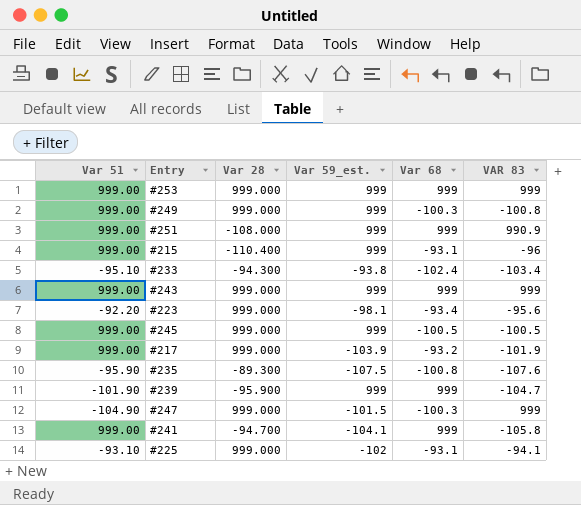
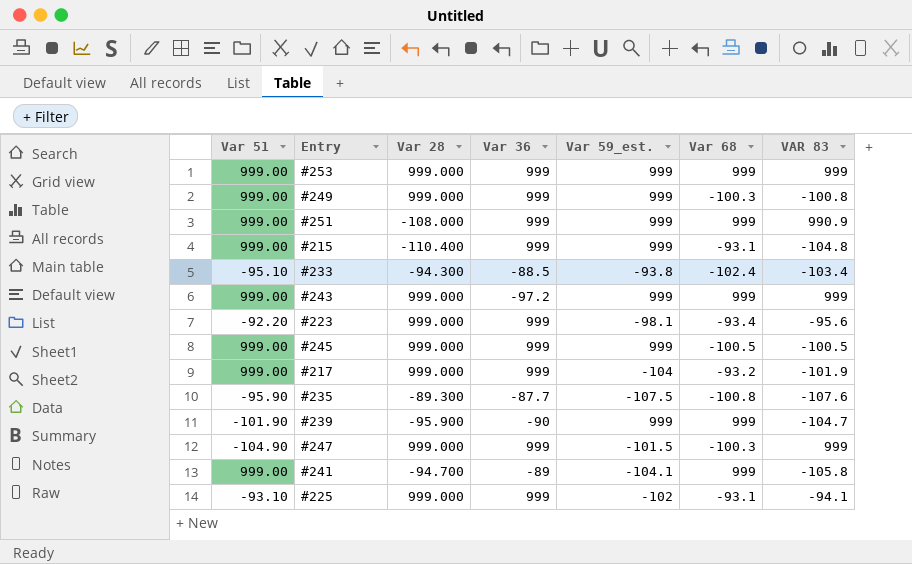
column Var 36 | position: none -> 4
#215 | VAR 83: -96 -> -104.8
#217 | Var 59_est.: -103.9 -> -104

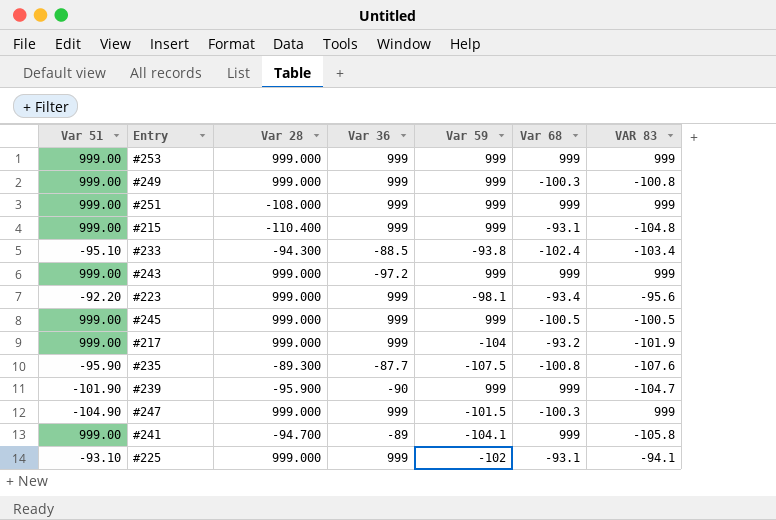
column name: Var 59_est. -> Var 59
#251 | VAR 83: 990.9 -> 999

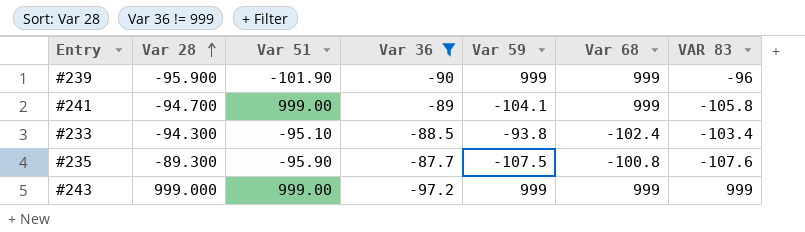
filter: none -> Var 36 != 999
row order: none -> Var 28 ascending
column Var 51 | position: 1 -> 3
#239 | VAR 83: -104.7 -> -96

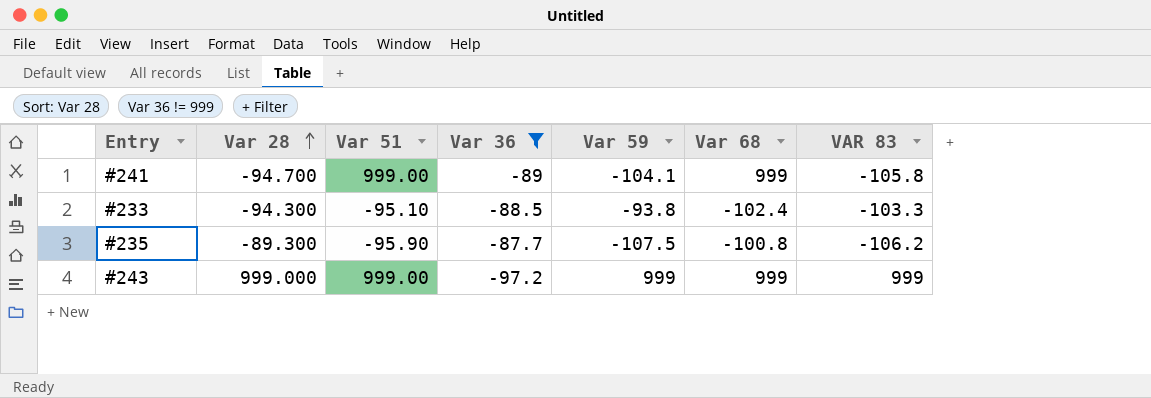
row #239: -95.900 | -101.90 | -90 | 999 | 999 | -96 -> none
#233 | VAR 83: -103.4 -> -103.3
#235 | VAR 83: -107.6 -> -106.2

